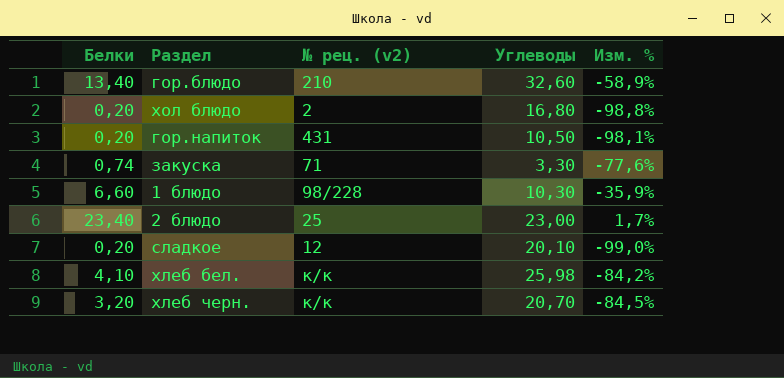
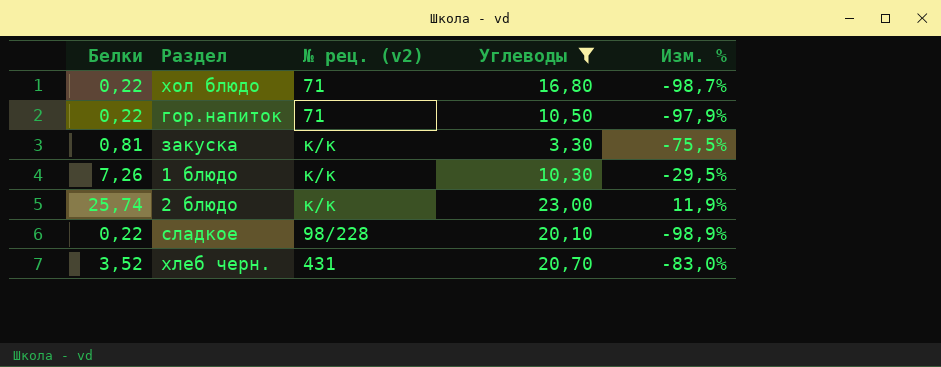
filter: none -> Углеводы <= 23,00
хол блюдо | Белки: 0,20 -> 0,22
хол блюдо | № рец. (v2): 2 -> 71
хол блюдо | Изм. %: -98,8% -> -98,7%
гор.напиток | Белки: 0,20 -> 0,22
гор.напиток | № рец. (v2): 431 -> 71
гор.напиток | Изм. %: -98,1% -> -97,9%
закуска | Белки: 0,74 -> 0,81
закуска | № рец. (v2): 71 -> к/к
закуска | Изм. %: -77,6% -> -75,5%
1 блюдо | Белки: 6,60 -> 7,26
1 блюдо | № рец. (v2): 98/228 -> к/к
1 блюдо | Изм. %: -35,9% -> -29,5%
2 блюдо | Белки: 23,40 -> 25,74
2 блюдо | № рец. (v2): 25 -> к/к
2 блюдо | Изм. %: 1,7% -> 11,9%
сладкое | Белки: 0,20 -> 0,22
сладкое | № рец. (v2): 12 -> 98/228
сладкое | Изм. %: -99,0% -> -98,9%
хлеб черн. | Белки: 3,20 -> 3,52
хлеб черн. | № рец. (v2): к/к -> 431
хлеб черн. | Изм. %: -84,5% -> -83,0%

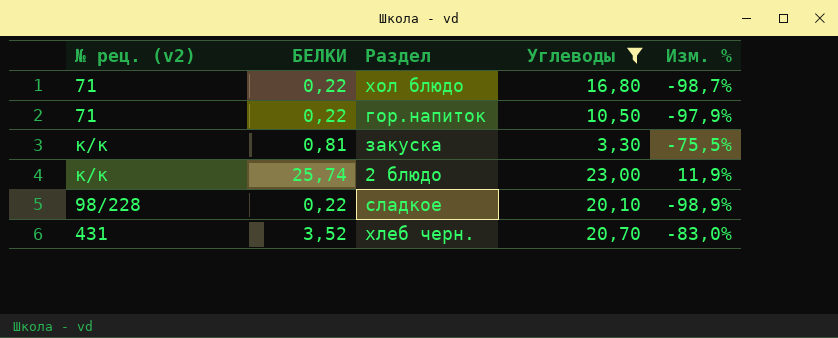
column № рец. (v2) | position: 3 -> 1
column name: Белки -> БЕЛКИ
row 1 блюдо: 7,26 | к/к | 10,30 | -29,5% -> none

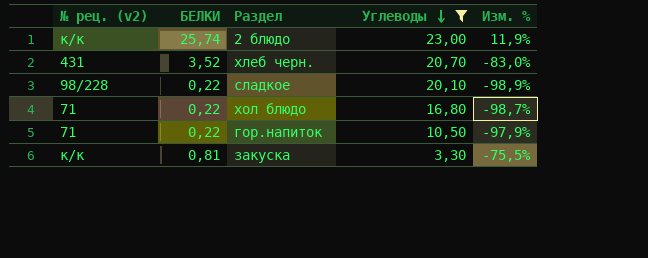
row order: none -> Углеводы descending

